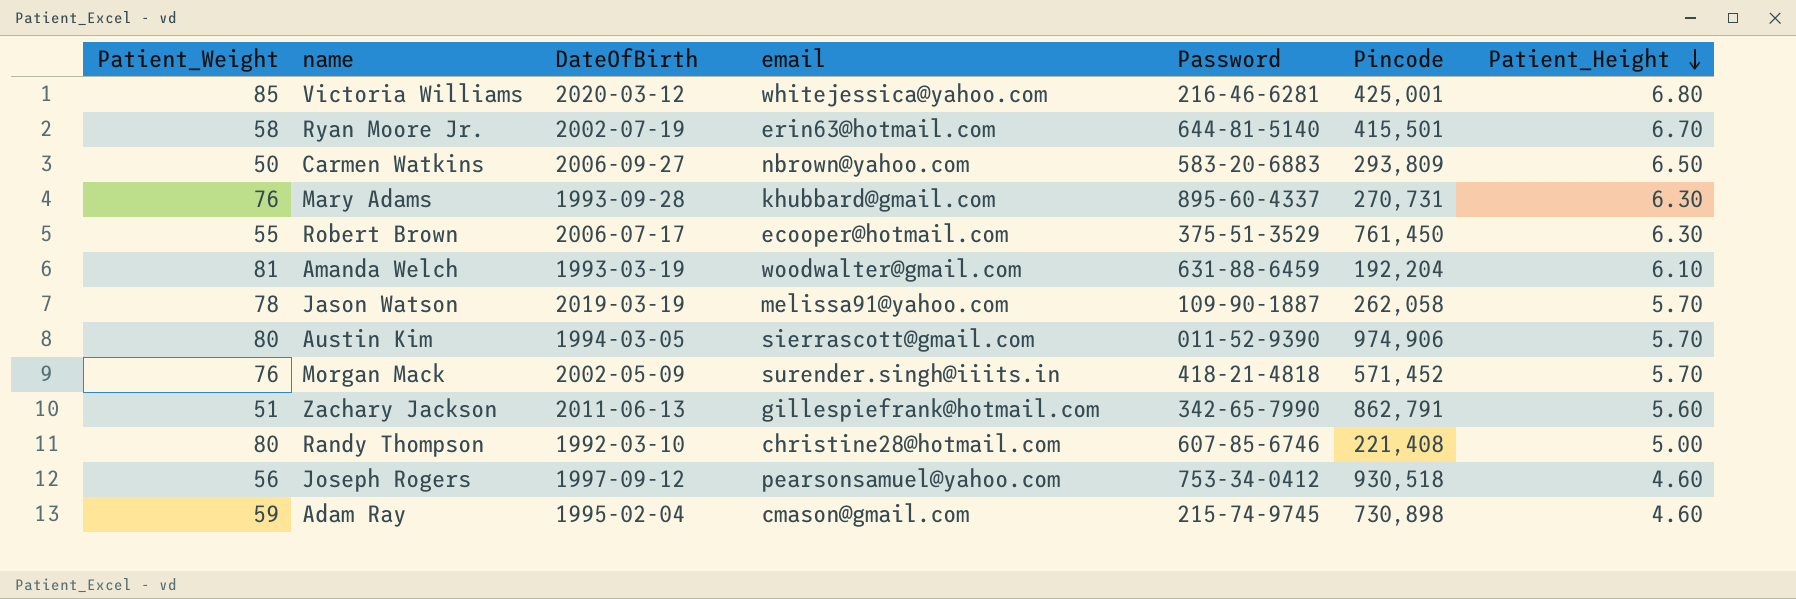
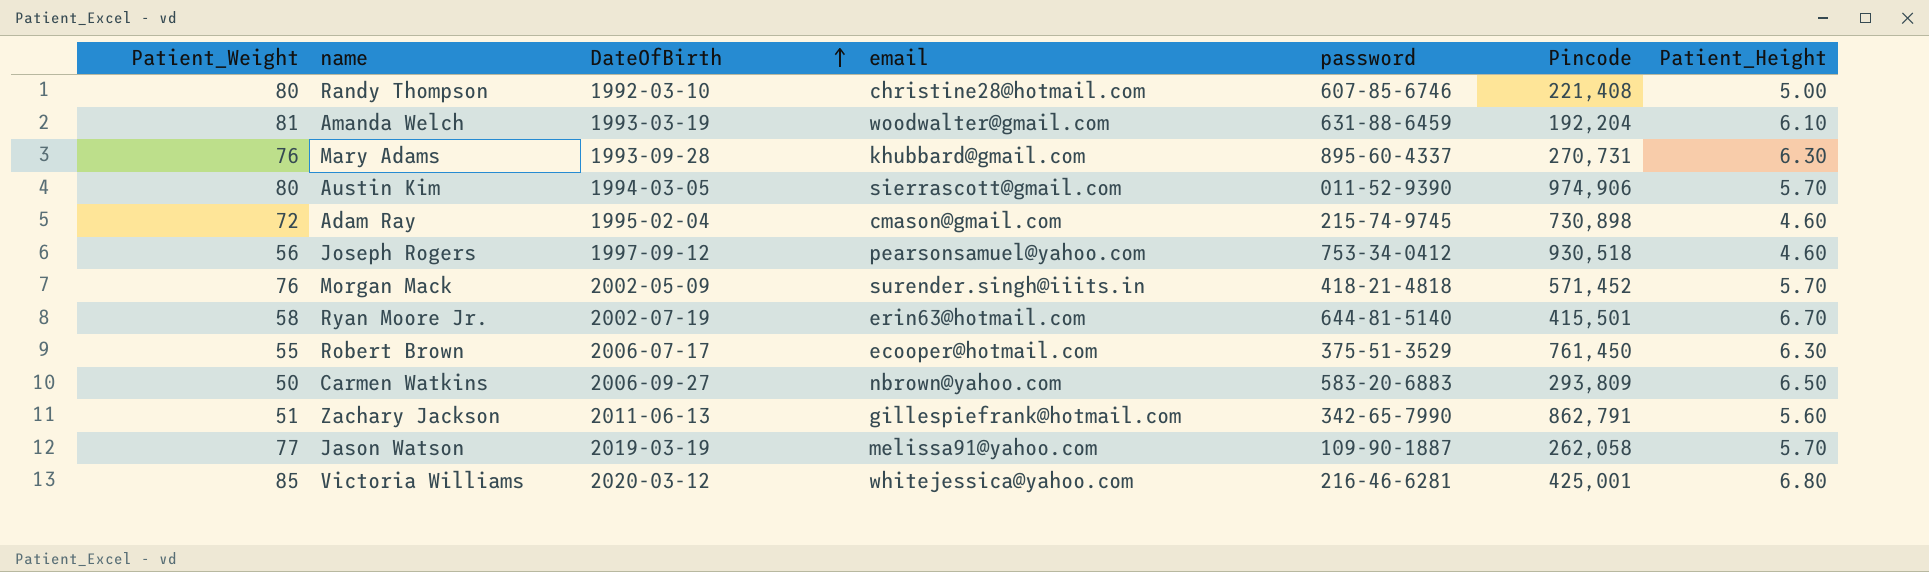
row order: Patient_Height descending -> DateOfBirth ascending
column name: Password -> password
Adam Ray | Patient_Weight: 59 -> 72
Jason Watson | Patient_Weight: 78 -> 77

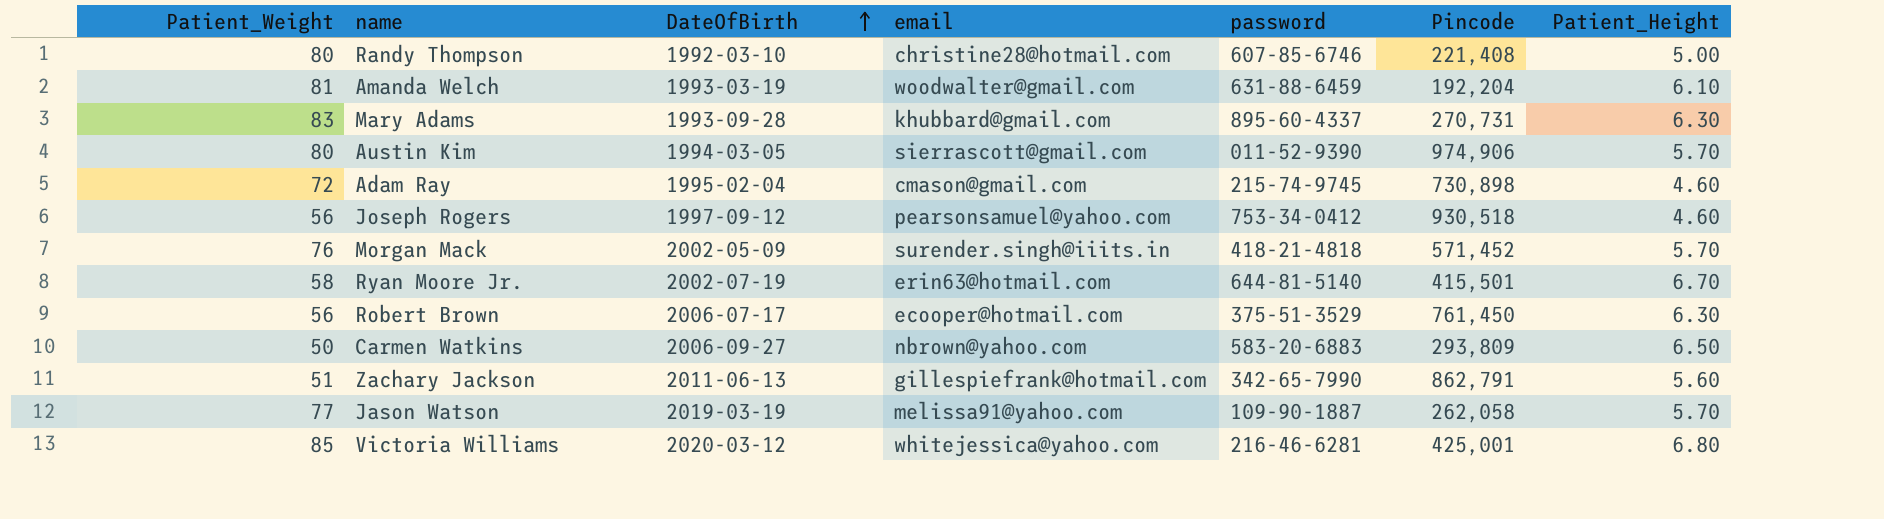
Mary Adams | Patient_Weight: 76 -> 83
Robert Brown | Patient_Weight: 55 -> 56

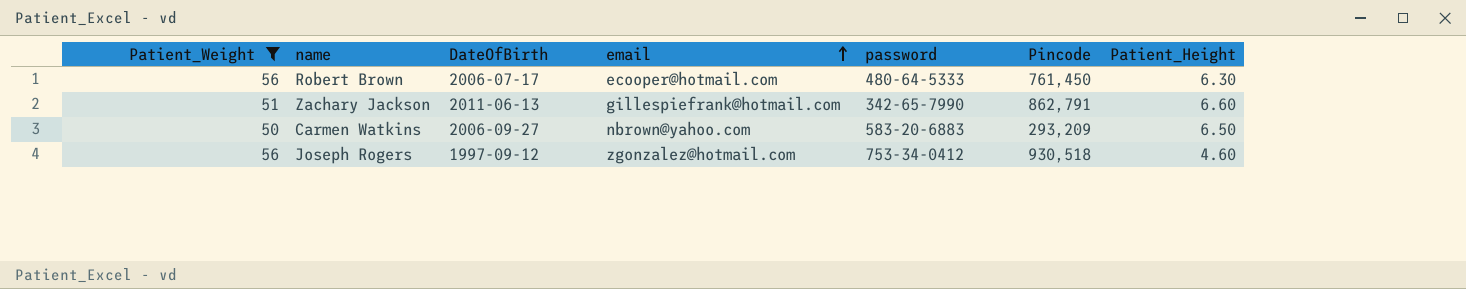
filter: none -> Patient_Weight <= 56
row order: DateOfBirth ascending -> email ascending
Robert Brown | password: 375-51-3529 -> 480-64-5333
Zachary Jackson | Patient_Height: 5.60 -> 6.60
Carmen Watkins | Pincode: 293,809 -> 293,209
Joseph Rogers | email: pearsonsamuel@yahoo.com -> zgonzalez@hotmail.com

